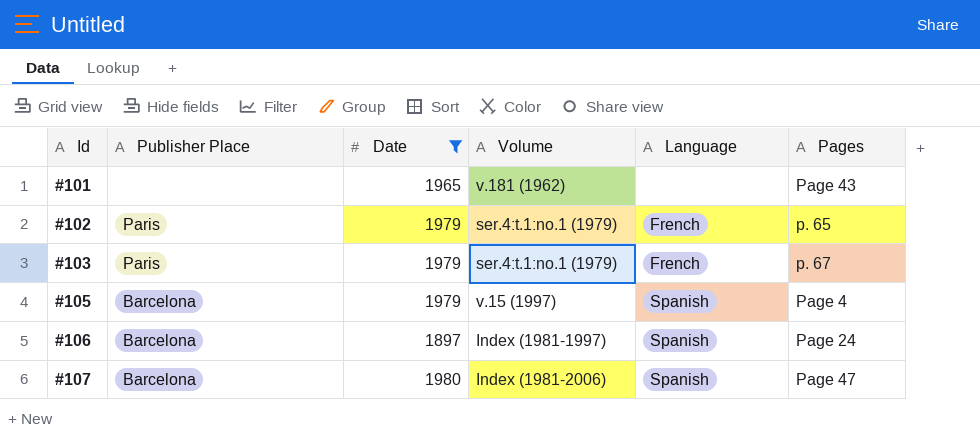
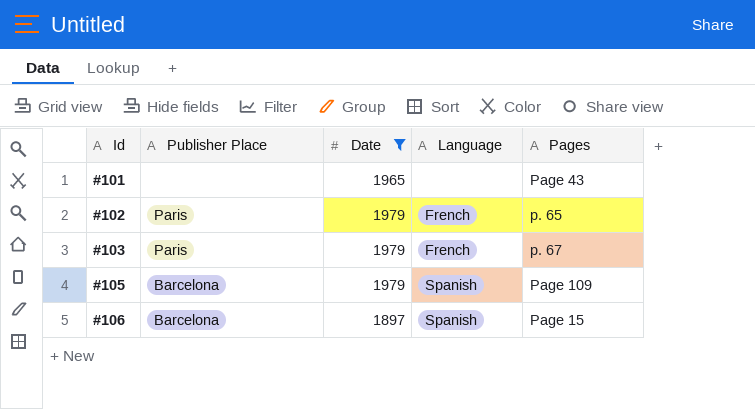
column Volume | position: 4 -> none
row #107: Barcelona | 1980 | Index (1981-2006) | Spanish | Page 47 -> none
#105 | Pages: Page 4 -> Page 109
#106 | Pages: Page 24 -> Page 15

